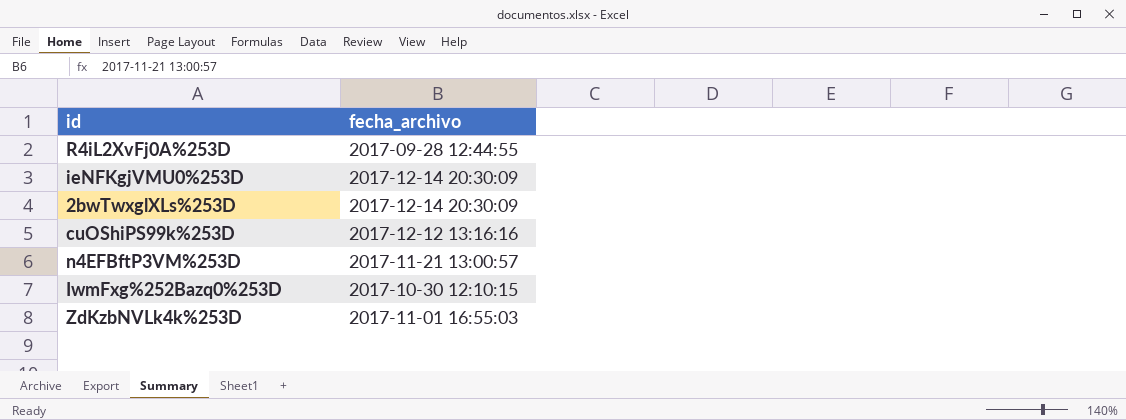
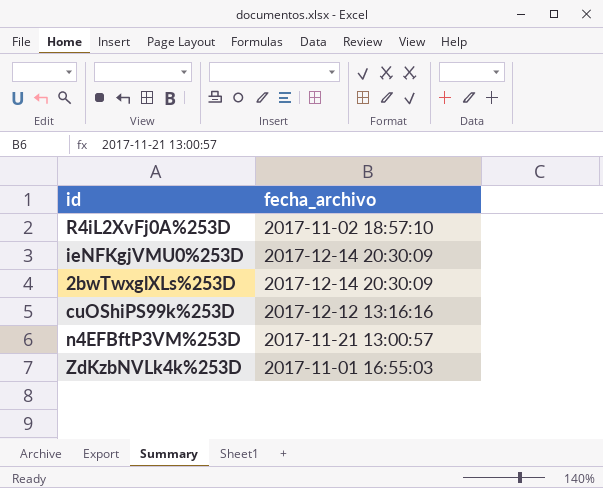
row IwmFxg%252Bazq0%253D: 2017-10-30 12:10:15 -> none
R4iL2XvFj0A%253D | fecha_archivo: 2017-09-28 12:44:55 -> 2017-11-02 18:57:10

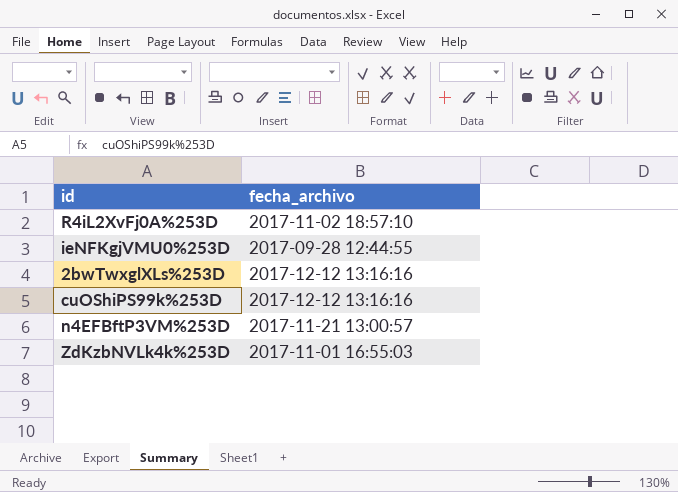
ieNFKgjVMU0%253D | fecha_archivo: 2017-12-14 20:30:09 -> 2017-09-28 12:44:55
2bwTwxglXLs%253D | fecha_archivo: 2017-12-14 20:30:09 -> 2017-12-12 13:16:16

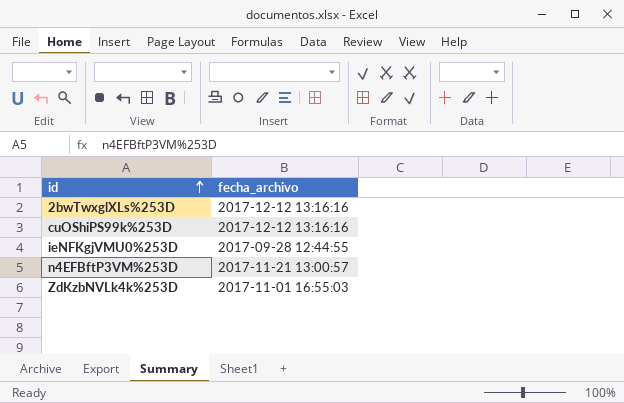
row order: none -> id ascending
row R4iL2XvFj0A%253D: 2017-11-02 18:57:10 -> none

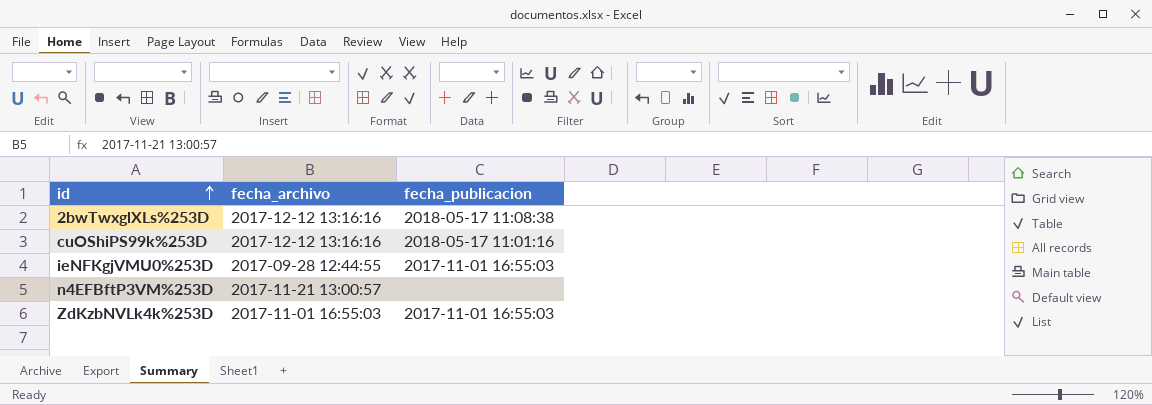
column fecha_publicacion | position: none -> 3

